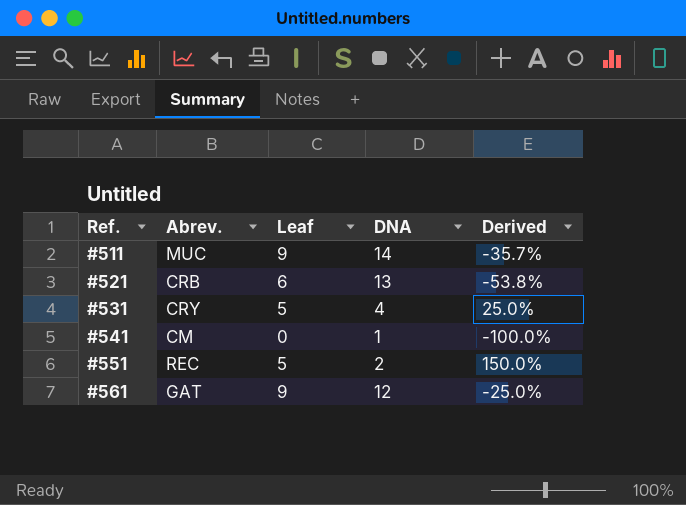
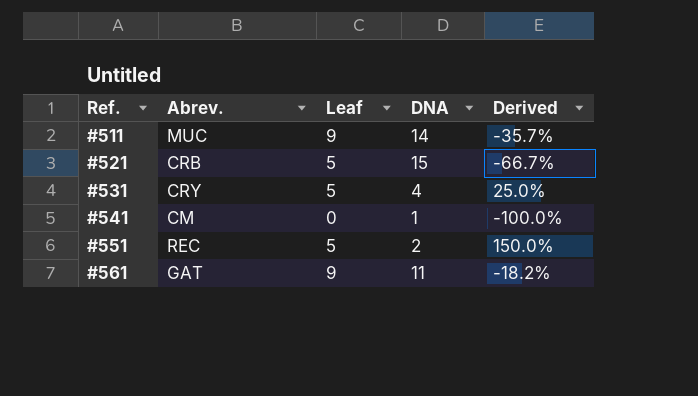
#521 | Leaf: 6 -> 5
#521 | DNA: 13 -> 15
#521 | Derived: -53.8% -> -66.7%
#561 | DNA: 12 -> 11
#561 | Derived: -25.0% -> -18.2%

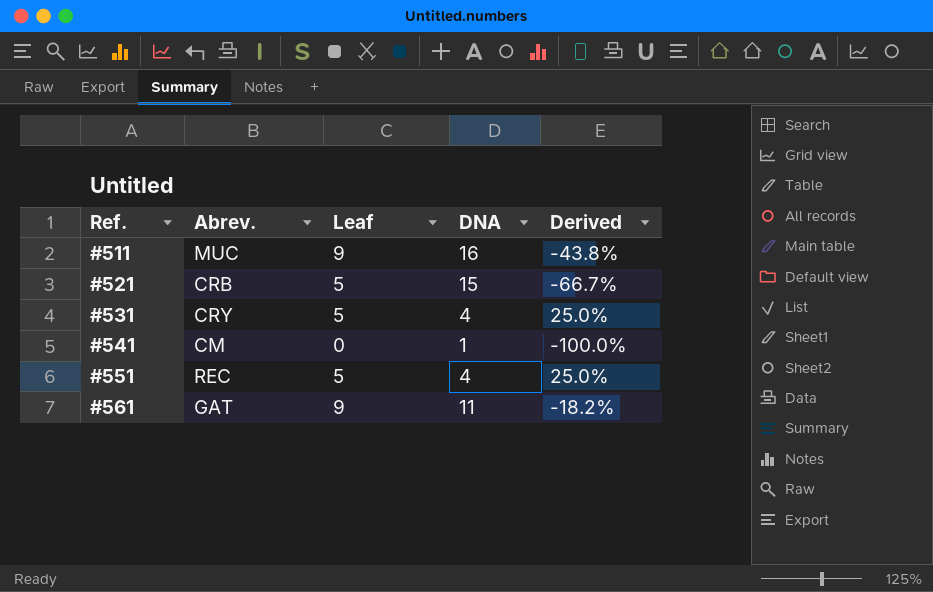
#511 | DNA: 14 -> 16
#511 | Derived: -35.7% -> -43.8%
#551 | DNA: 2 -> 4
#551 | Derived: 150.0% -> 25.0%

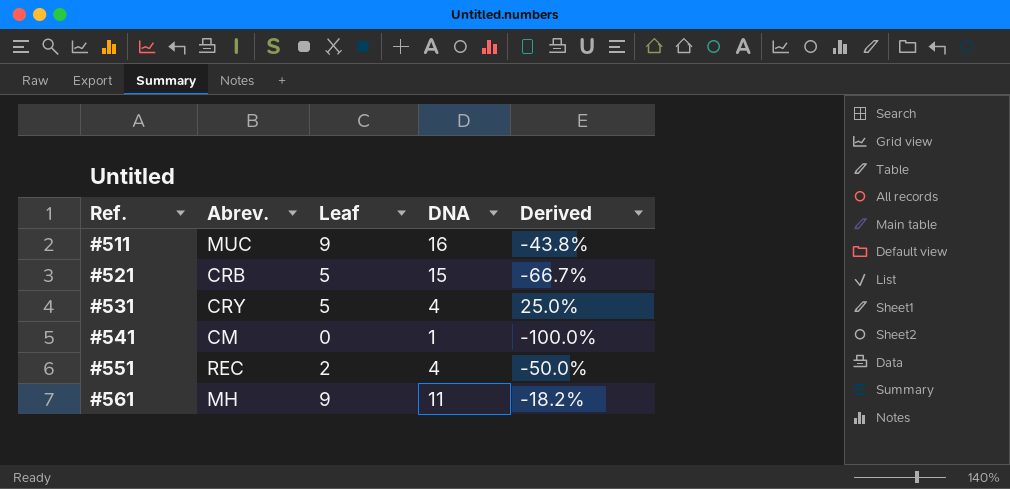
#551 | Leaf: 5 -> 2
#551 | Derived: 25.0% -> -50.0%
#561 | Abrev.: GAT -> MH

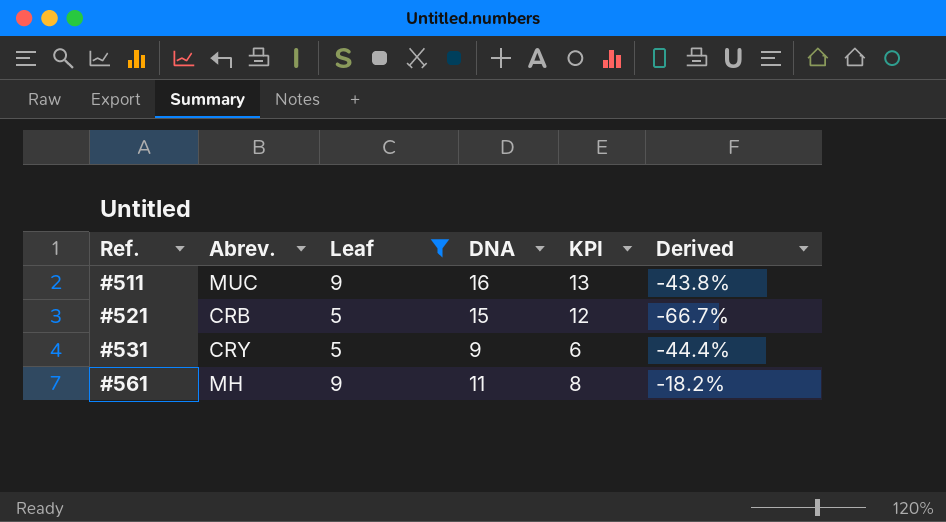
filter: none -> Leaf >= 5
column KPI | formula: none -> [DNA] - 3
#531 | DNA: 4 -> 9
#531 | Derived: 25.0% -> -44.4%

